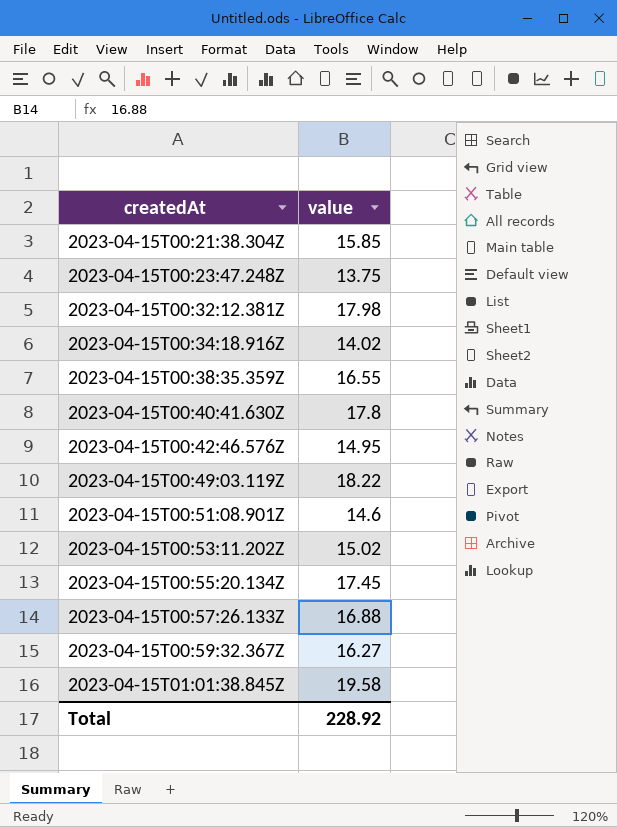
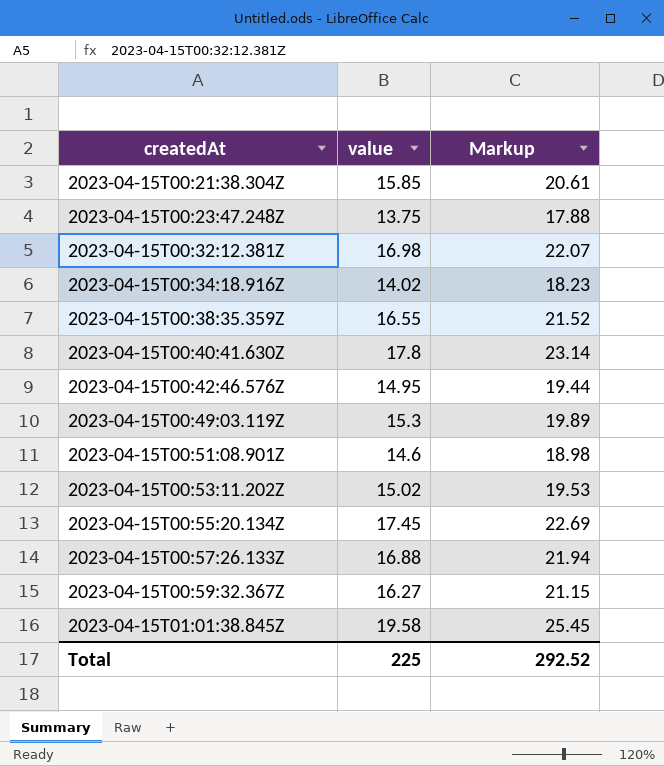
column Markup | formula: none -> [value] * 1.3
2023-04-15T00:32:12.381Z | value: 17.98 -> 16.98
2023-04-15T00:49:03.119Z | value: 18.22 -> 15.3
Total | value: 228.92 -> 225

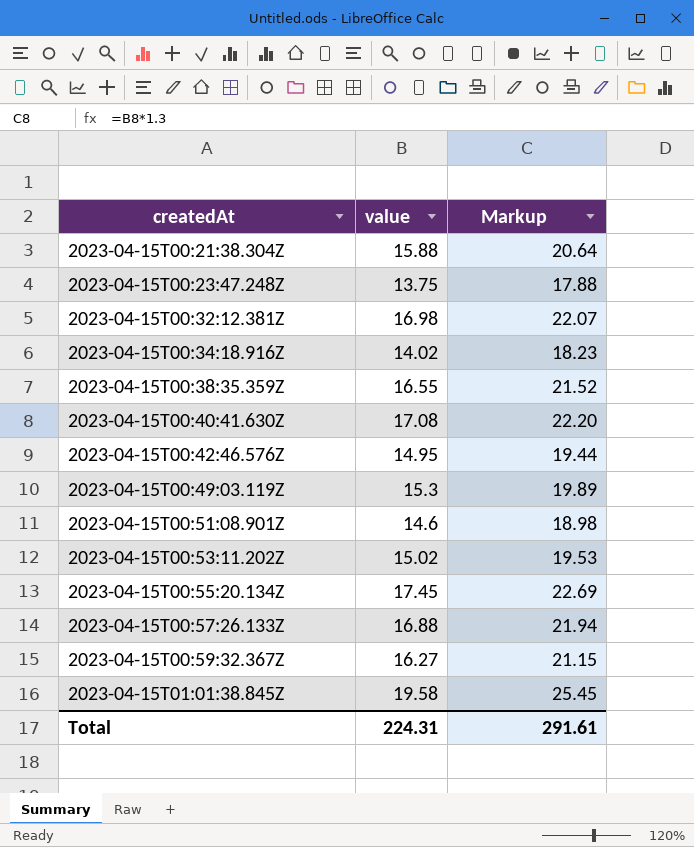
2023-04-15T00:21:38.304Z | value: 15.85 -> 15.88
2023-04-15T00:21:38.304Z | Markup: 20.61 -> 20.64
2023-04-15T00:40:41.630Z | value: 17.8 -> 17.08
2023-04-15T00:40:41.630Z | Markup: 23.14 -> 22.20
Total | value: 225 -> 224.31
Total | Markup: 292.52 -> 291.61

